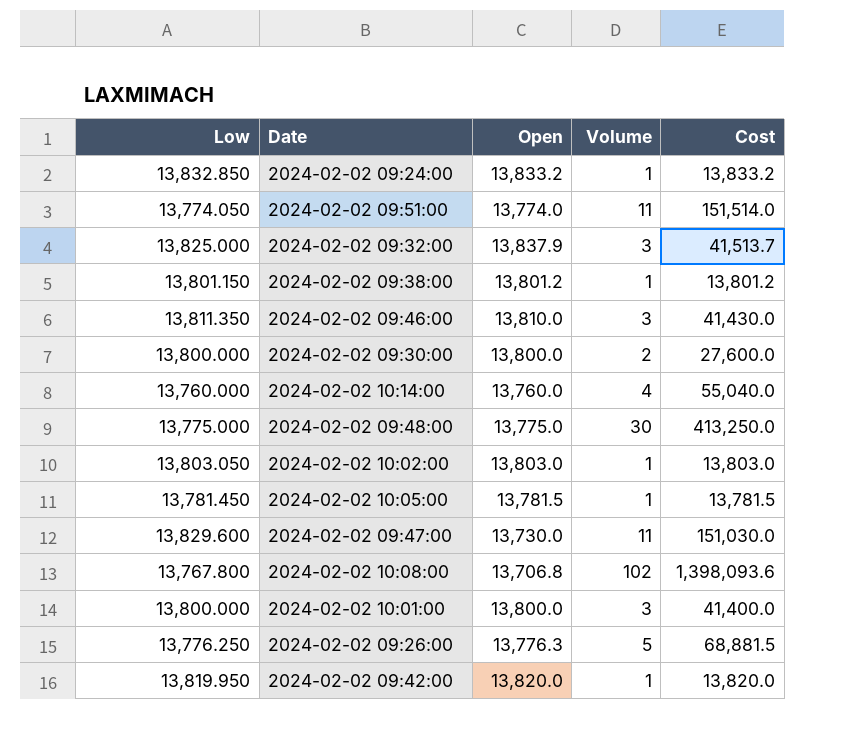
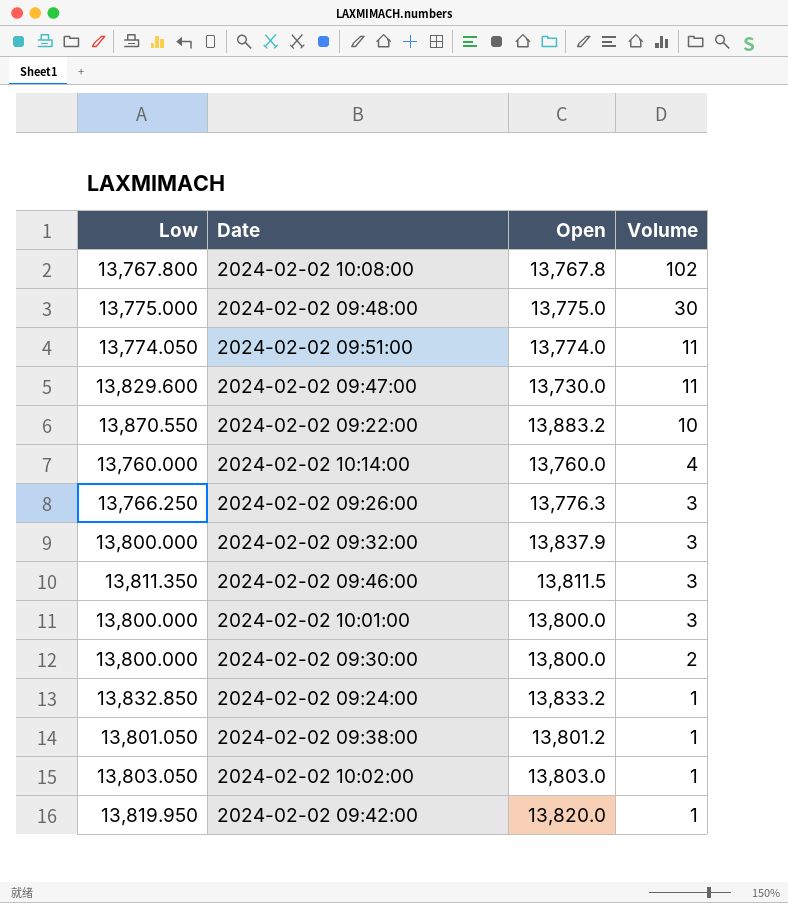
row order: none -> Volume descending
column Cost | formula: [Open] * [Volume] -> none
row 2024-02-02 10:05:00: 13,781.450 | 13,781.5 | 1 | 13,781.5 -> none
2024-02-02 10:08:00 | Open: 13,706.8 -> 13,767.8
row 2024-02-02 09:22:00: none -> 13,870.550 | 13,883.2 | 10
2024-02-02 09:26:00 | Low: 13,776.250 -> 13,766.250
2024-02-02 09:26:00 | Volume: 5 -> 3
2024-02-02 09:32:00 | Low: 13,825.000 -> 13,800.000
2024-02-02 09:46:00 | Open: 13,810.0 -> 13,811.5
2024-02-02 09:38:00 | Low: 13,801.150 -> 13,801.050

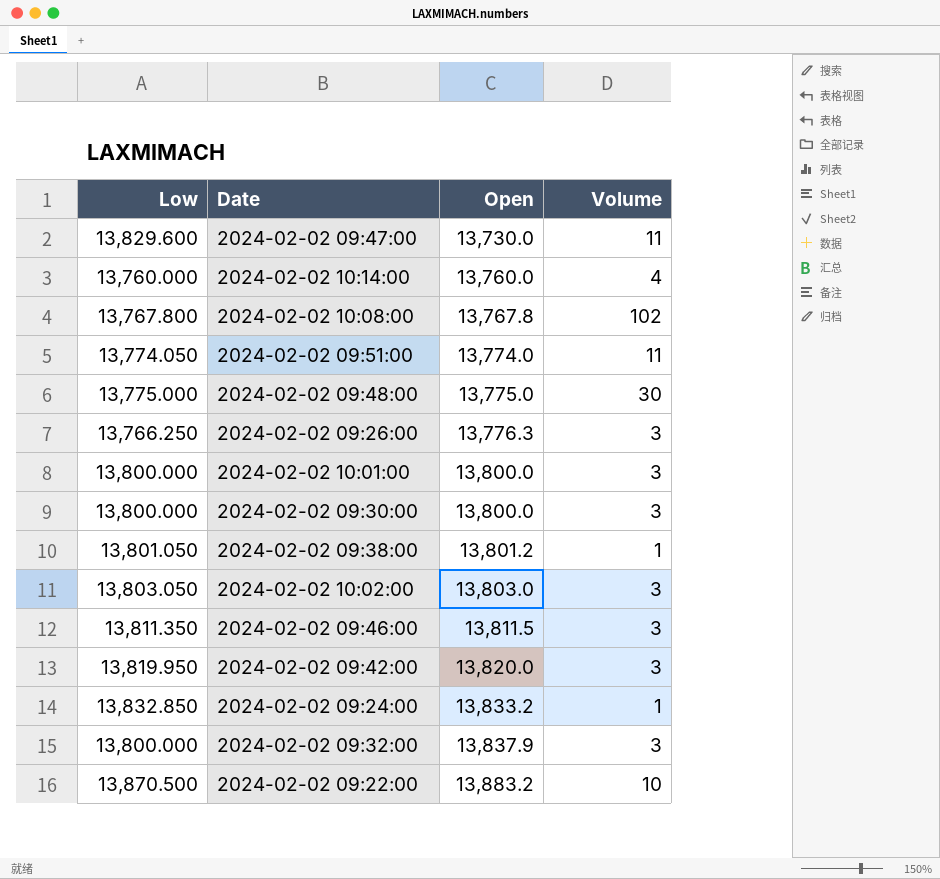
row order: Volume descending -> Open ascending
2024-02-02 09:30:00 | Volume: 2 -> 3
2024-02-02 10:02:00 | Volume: 1 -> 3
2024-02-02 09:42:00 | Volume: 1 -> 3
2024-02-02 09:22:00 | Low: 13,870.550 -> 13,870.500

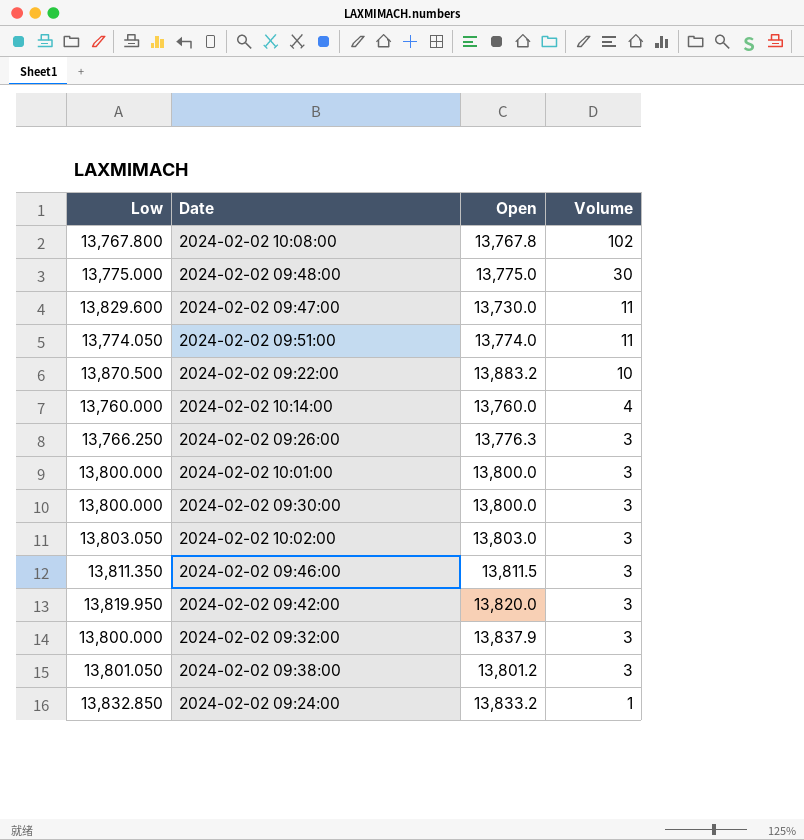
row order: Open ascending -> Volume descending
2024-02-02 09:38:00 | Volume: 1 -> 3

